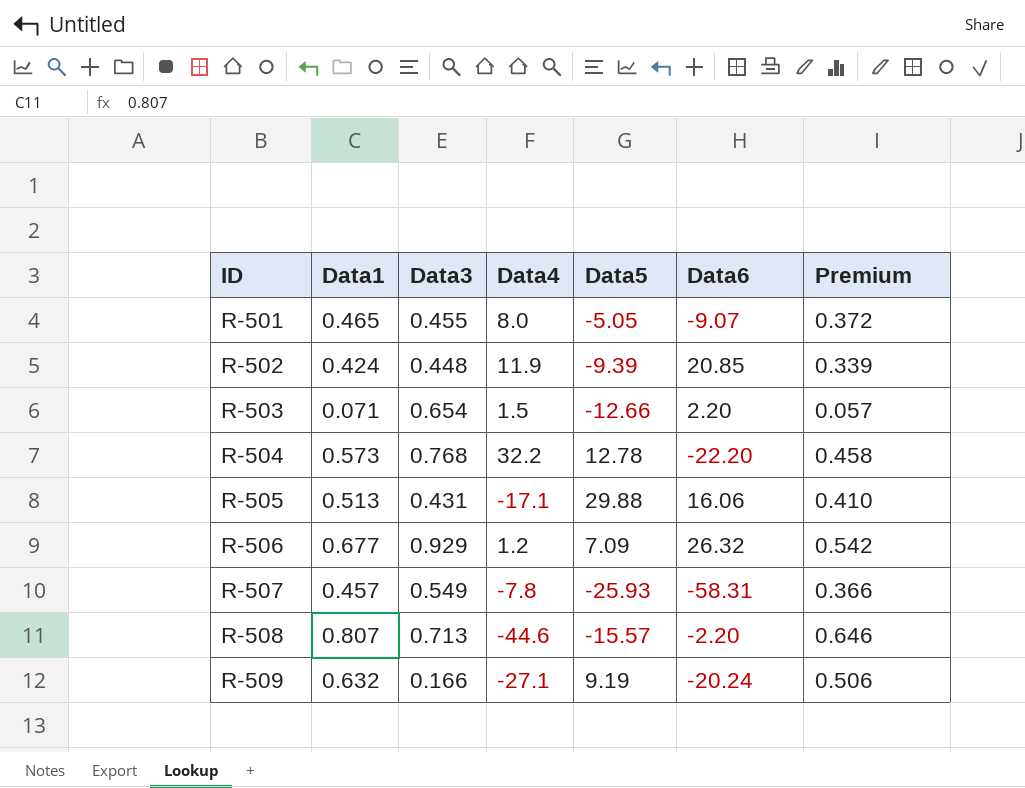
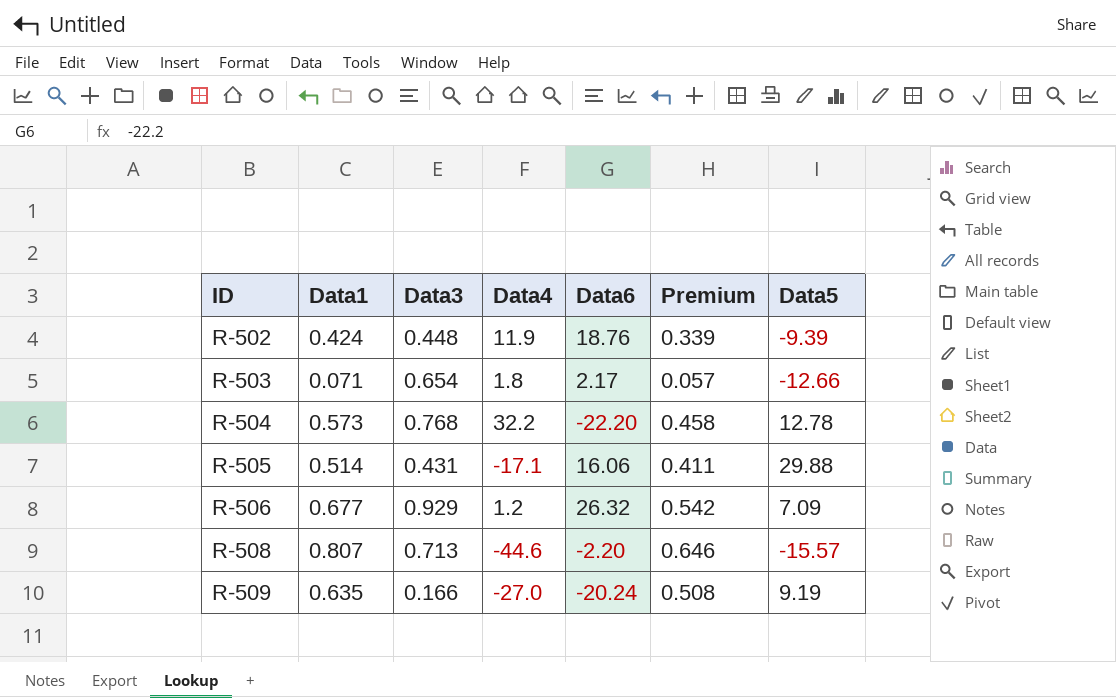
column Data5 | position: 5 -> 7
row R-501: 0.465 | 0.455 | 8.0 | -5.05 | -9.07 | 0.372 -> none
row R-507: 0.457 | 0.549 | -7.8 | -25.93 | -58.31 | 0.366 -> none
R-502 | Data6: 20.85 -> 18.76
R-503 | Data4: 1.5 -> 1.8
R-503 | Data6: 2.20 -> 2.17
R-505 | Data1: 0.513 -> 0.514
R-505 | Premium: 0.410 -> 0.411
R-509 | Data1: 0.632 -> 0.635
R-509 | Data4: -27.1 -> -27.0
R-509 | Premium: 0.506 -> 0.508

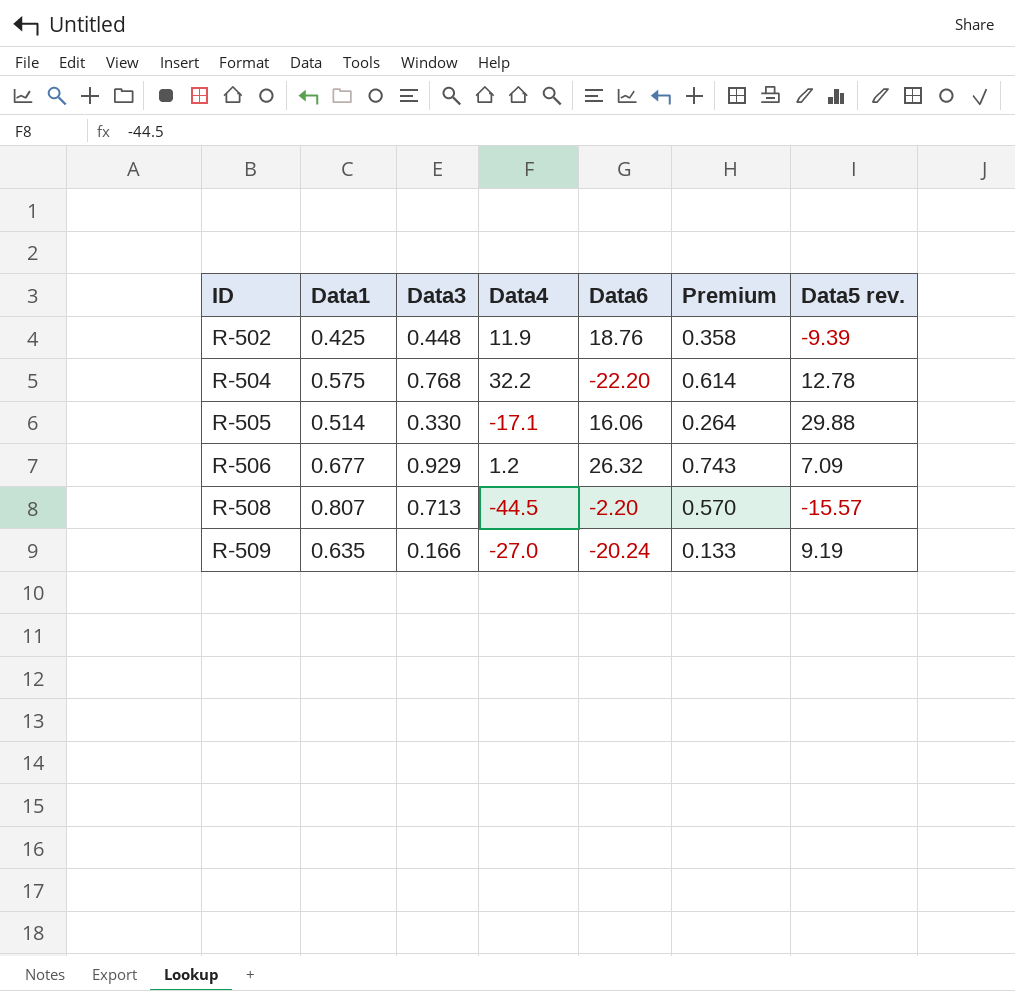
column Premium | formula: [Data1] * 0.8 -> [Data3] * 0.8
column name: Data5 -> Data5 rev.
row R-503: 0.071 | 0.654 | 1.8 | 2.17 | 0.057 | -12.66 -> none
R-502 | Data1: 0.424 -> 0.425
R-504 | Data1: 0.573 -> 0.575
R-505 | Data3: 0.431 -> 0.330
R-508 | Data4: -44.6 -> -44.5

